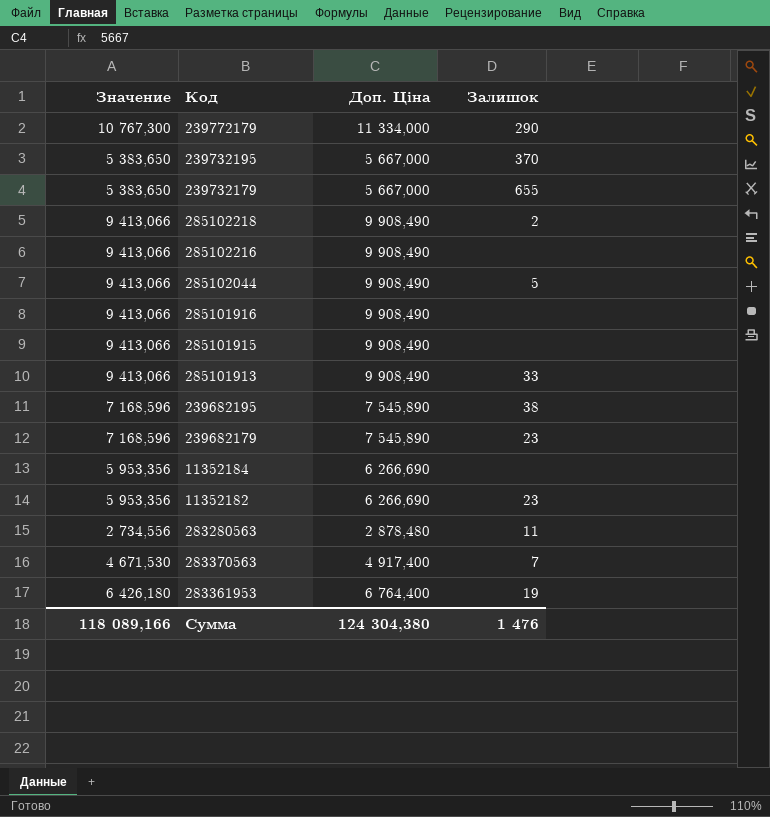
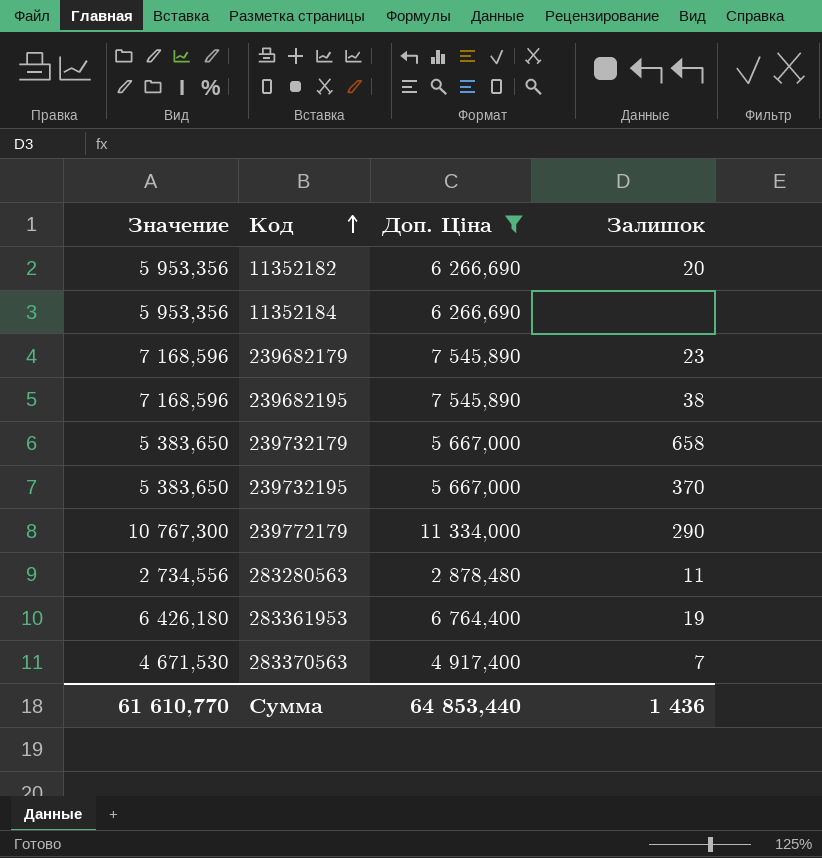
filter: none -> Доп. Ціна != 9 908,490
row order: none -> Код ascending
11352182 | Залишок: 23 -> 20
239732179 | Залишок: 655 -> 658
Сумма | Значение: 118 089,166 -> 61 610,770
Сумма | Доп. Ціна: 124 304,380 -> 64 853,440
Сумма | Залишок: 1 476 -> 1 436

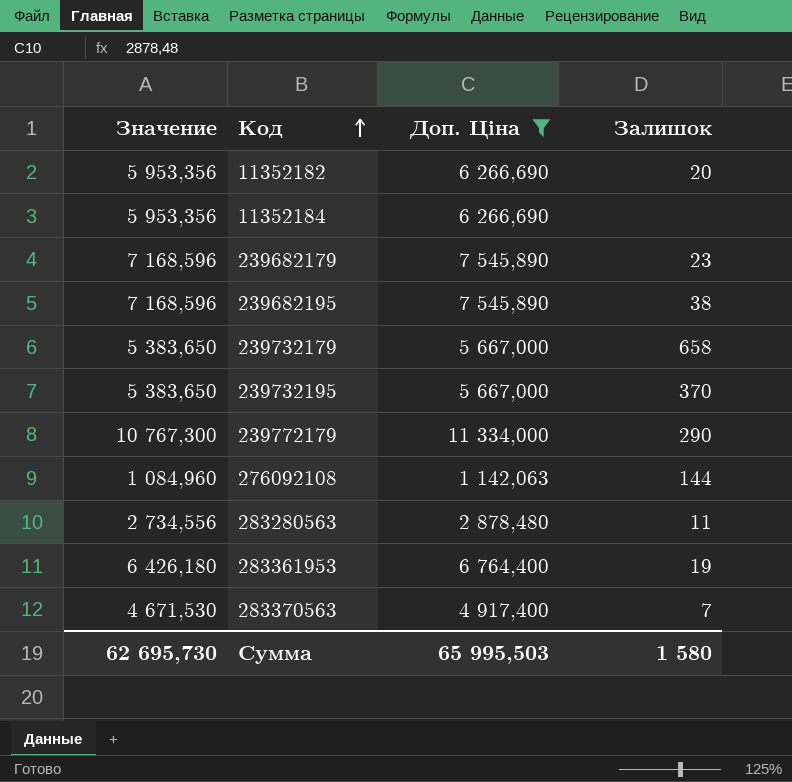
row 276092108: none -> 1 084,960 | 1 142,063 | 144
Сумма | Значение: 61 610,770 -> 62 695,730
Сумма | Доп. Ціна: 64 853,440 -> 65 995,503
Сумма | Залишок: 1 436 -> 1 580

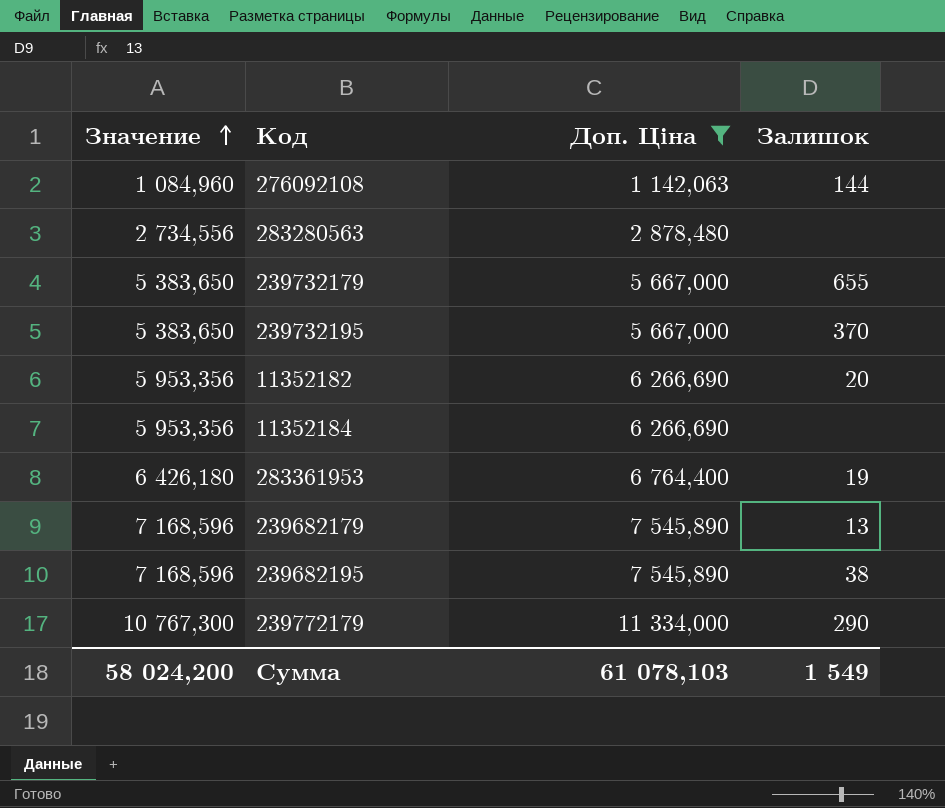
row order: Код ascending -> Значение ascending
row 283370563: 4 671,530 | 4 917,400 | 7 -> none
283280563 | Залишок: 11 -> none
239732179 | Залишок: 658 -> 655
239682179 | Залишок: 23 -> 13
Сумма | Значение: 62 695,730 -> 58 024,200
Сумма | Доп. Ціна: 65 995,503 -> 61 078,103
Сумма | Залишок: 1 580 -> 1 549

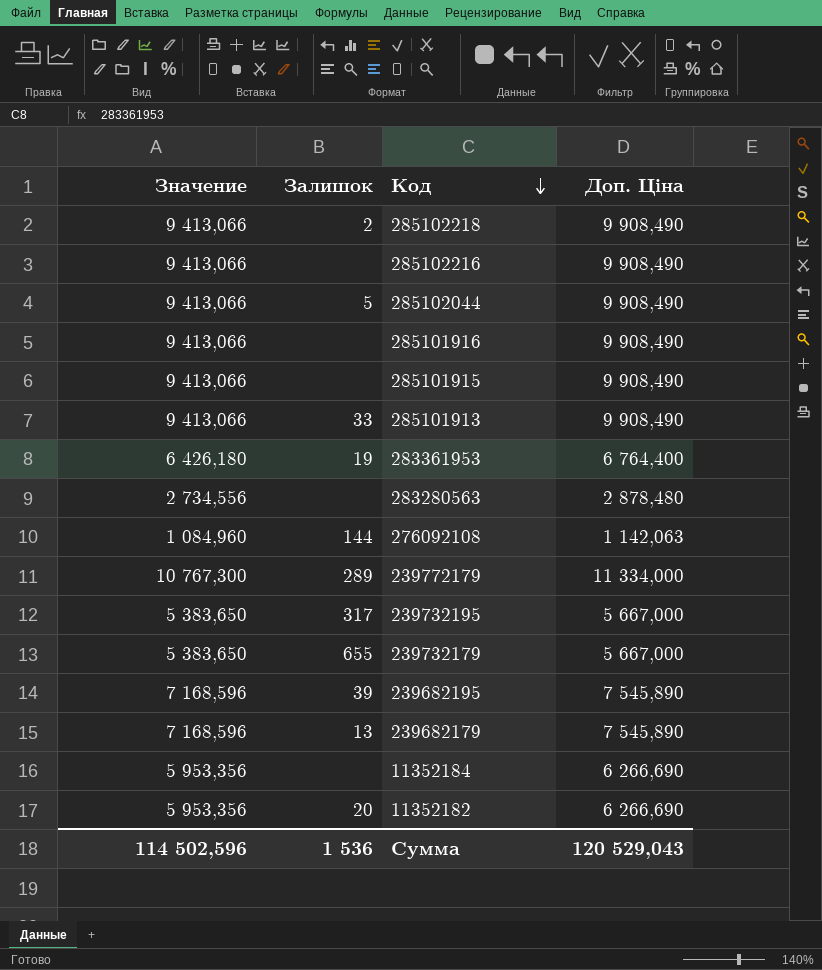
filter: Доп. Ціна != 9 908,490 -> none
row order: Значение ascending -> Код descending
column Залишок | position: 4 -> 2
239772179 | Залишок: 290 -> 289
239732195 | Залишок: 370 -> 317
239682195 | Залишок: 38 -> 39
Сумма | Значение: 58 024,200 -> 114 502,596
Сумма | Залишок: 1 549 -> 1 536
Сумма | Доп. Ціна: 61 078,103 -> 120 529,043

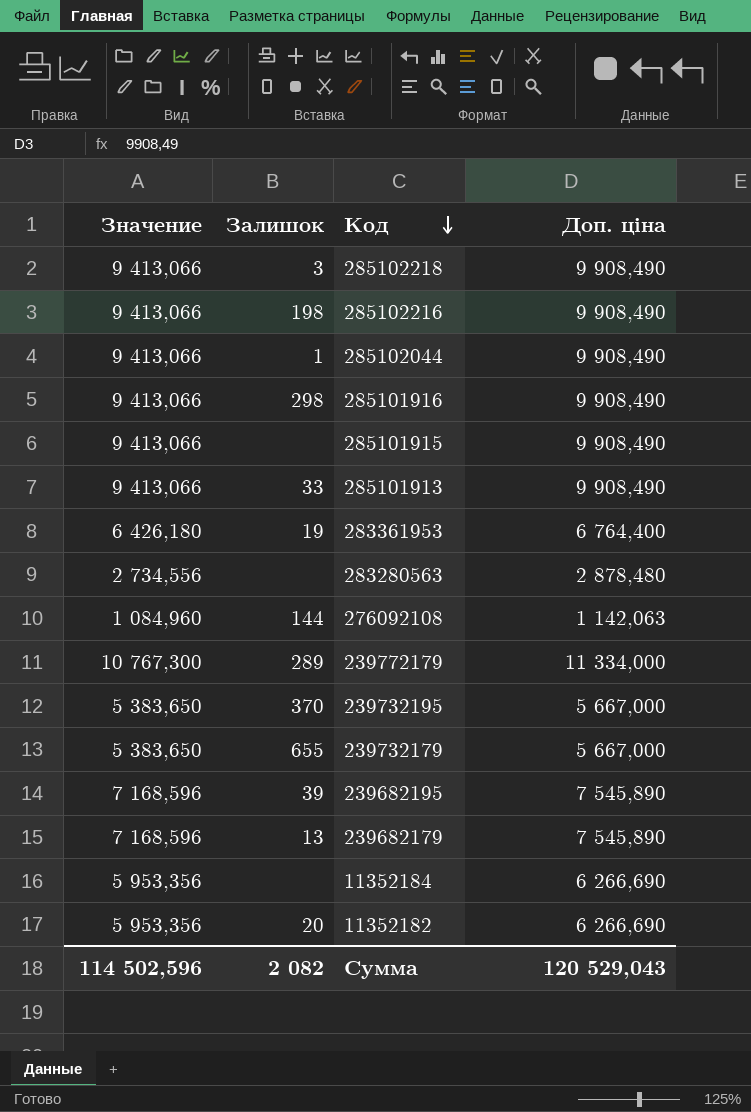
column name: Доп. Ціна -> Доп. ціна
285102218 | Залишок: 2 -> 3
285102216 | Залишок: none -> 198
285102044 | Залишок: 5 -> 1
285101916 | Залишок: none -> 298
239732195 | Залишок: 317 -> 370
Сумма | Залишок: 1 536 -> 2 082

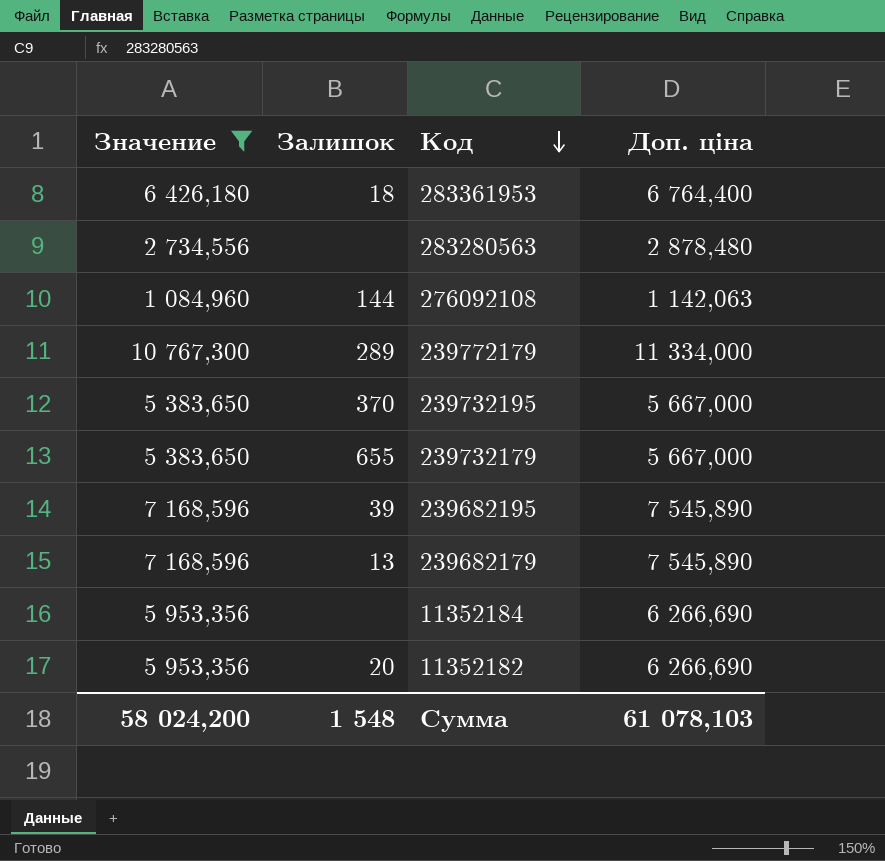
filter: none -> Значение != 9 413,066
283361953 | Залишок: 19 -> 18
Сумма | Значение: 114 502,596 -> 58 024,200
Сумма | Залишок: 2 082 -> 1 548
Сумма | Доп. ціна: 120 529,043 -> 61 078,103

